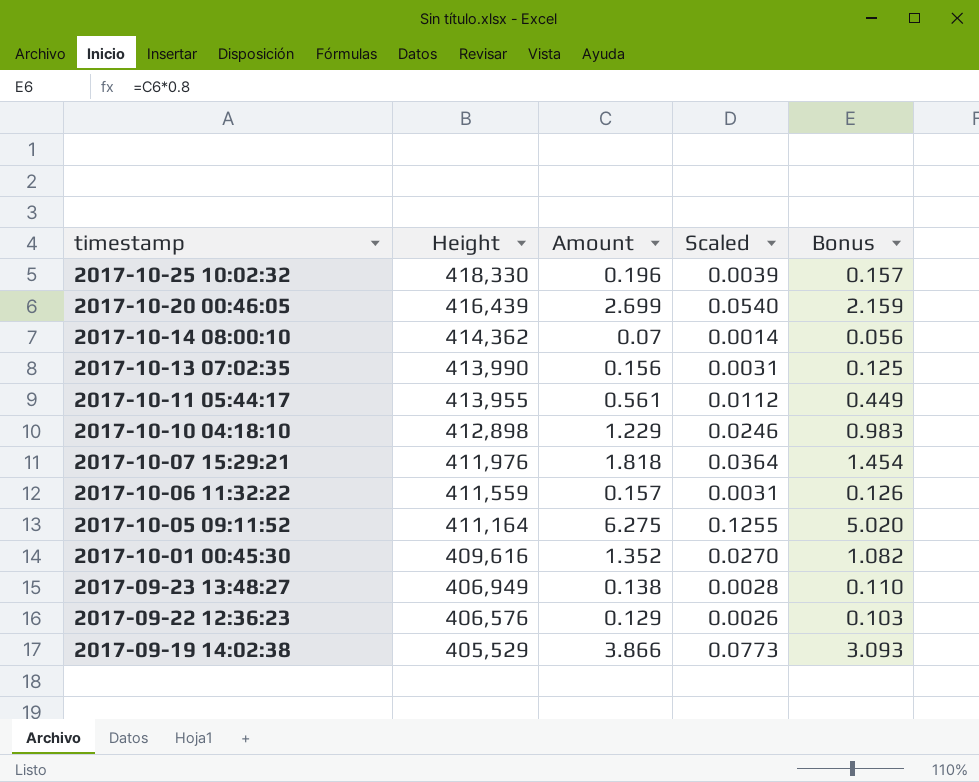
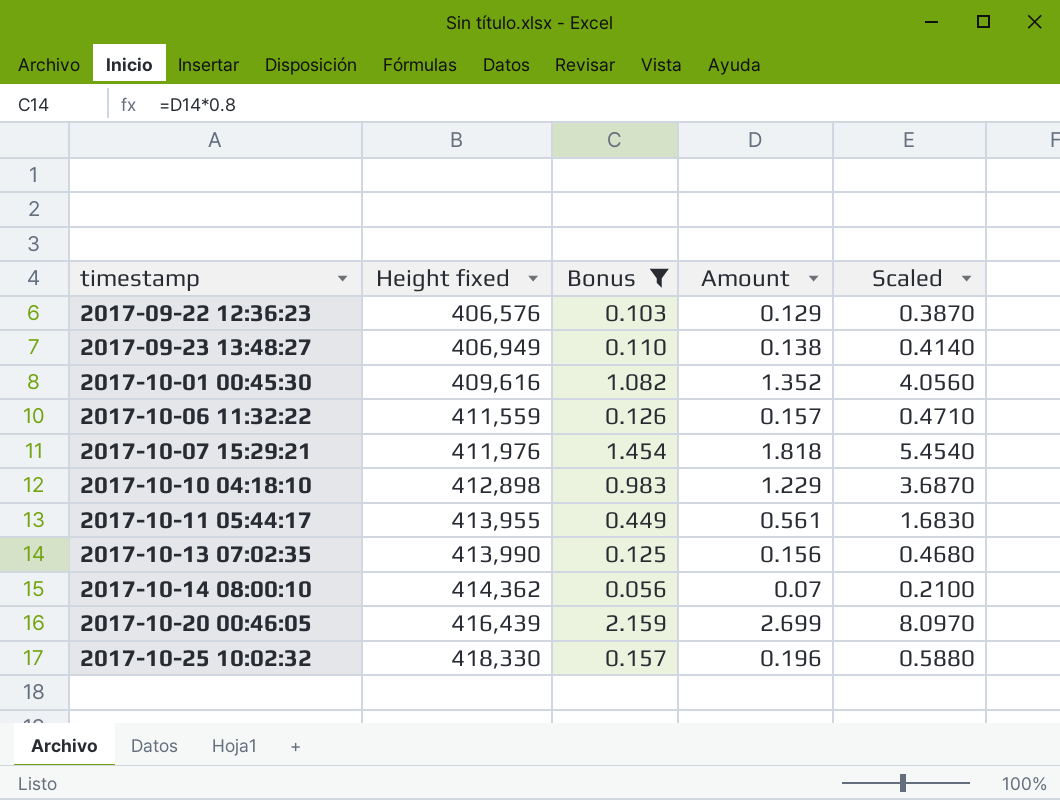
filter: none -> Bonus <= 2.159
row order: timestamp descending -> timestamp ascending
column name: Height -> Height fixed
column Bonus | position: 5 -> 3
column Scaled | formula: [Amount] * 0.02 -> [Amount] * 3

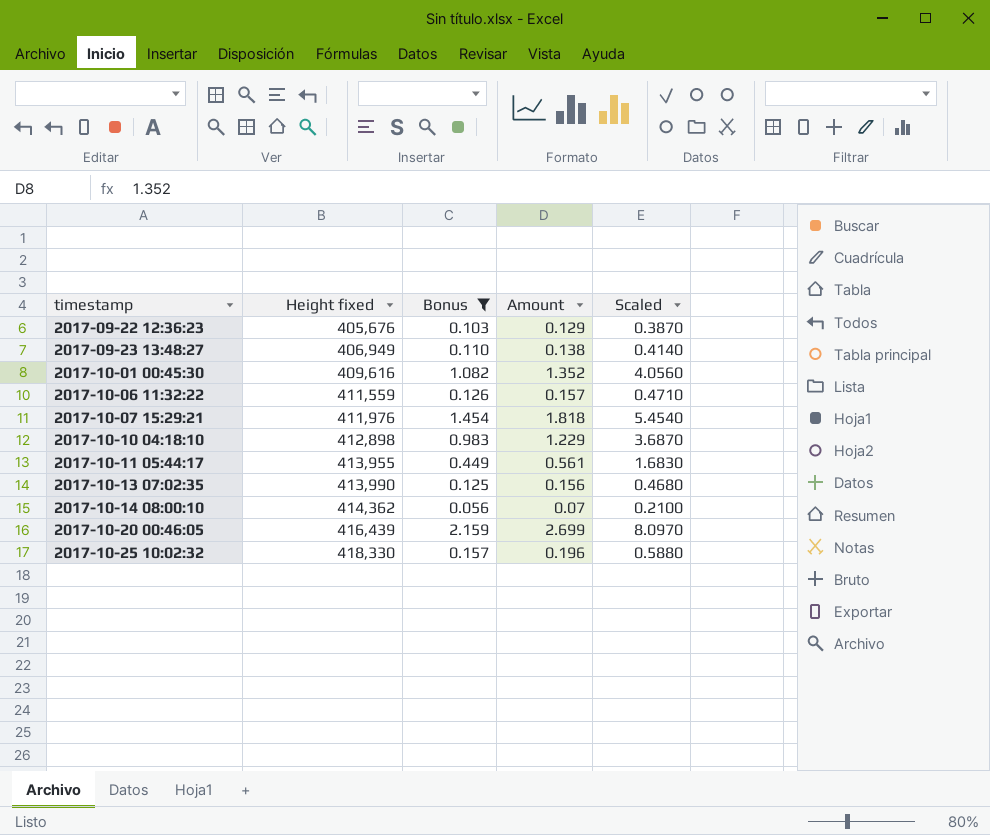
2017-09-22 12:36:23 | Height fixed: 406,576 -> 405,676

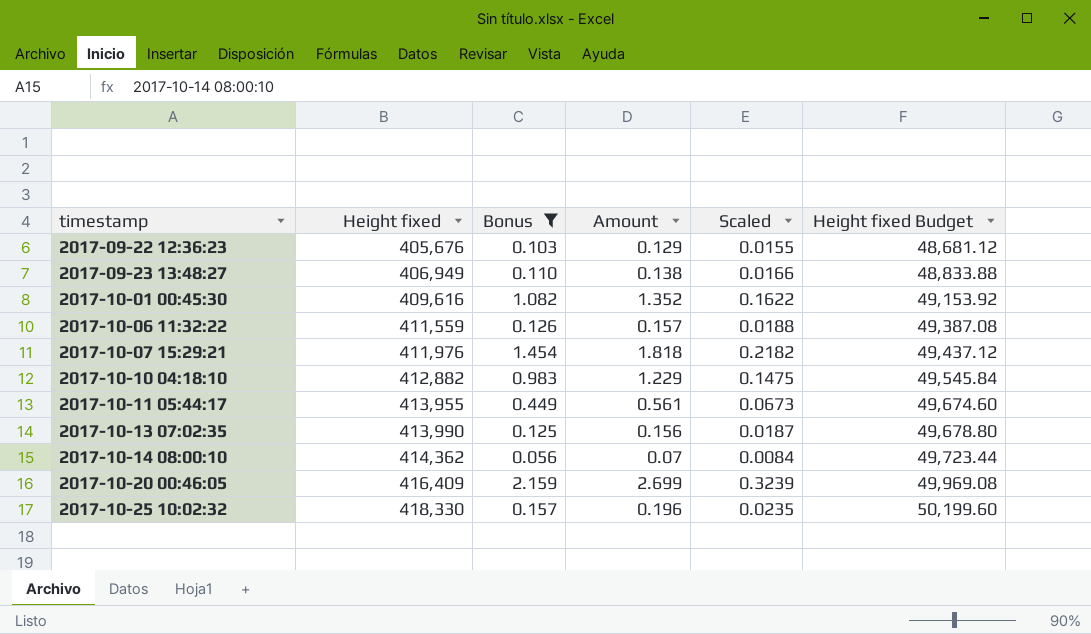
column Scaled | formula: [Amount] * 3 -> [Amount] * 0.12
column Height fixed Budget | formula: none -> [Height fixed] * 0.12
2017-10-10 04:18:10 | Height fixed: 412,898 -> 412,882
2017-10-20 00:46:05 | Height fixed: 416,439 -> 416,409

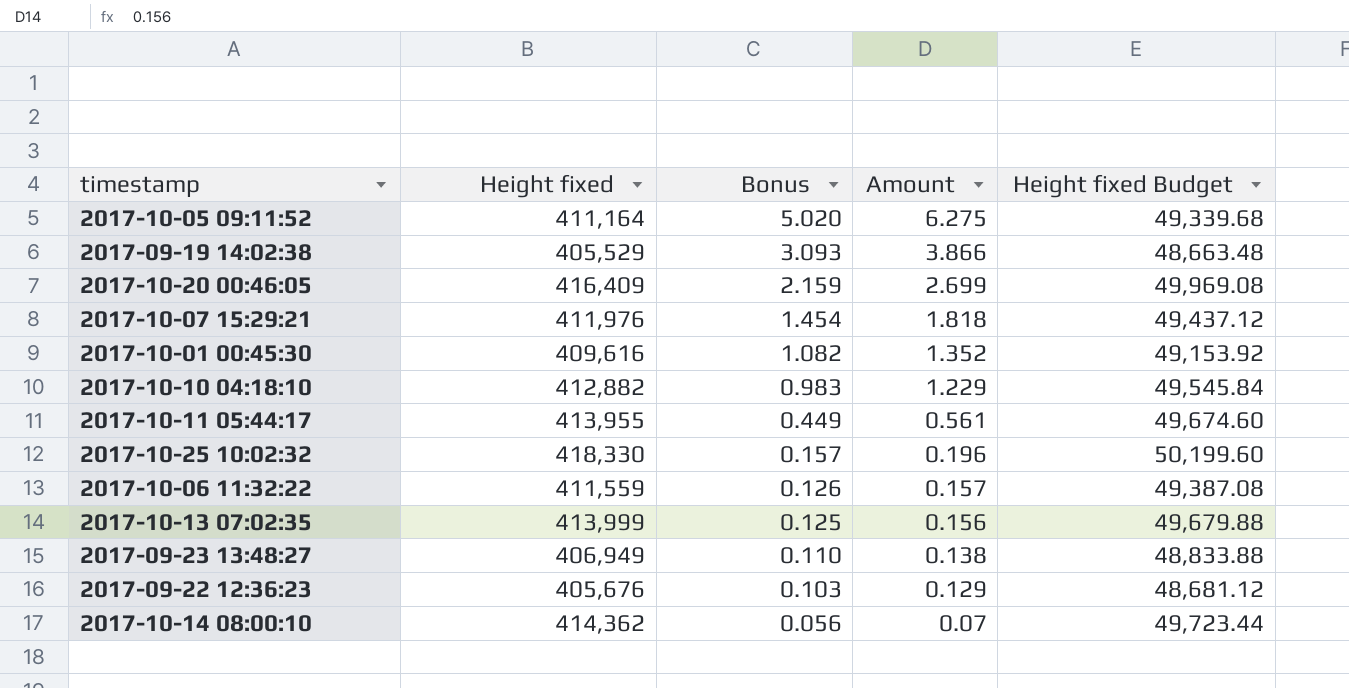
filter: Bonus <= 2.159 -> none
row order: timestamp ascending -> Bonus descending
column Scaled | formula: [Amount] * 0.12 -> none
2017-10-13 07:02:35 | Height fixed: 413,990 -> 413,999
2017-10-13 07:02:35 | Height fixed Budget: 49,678.80 -> 49,679.88

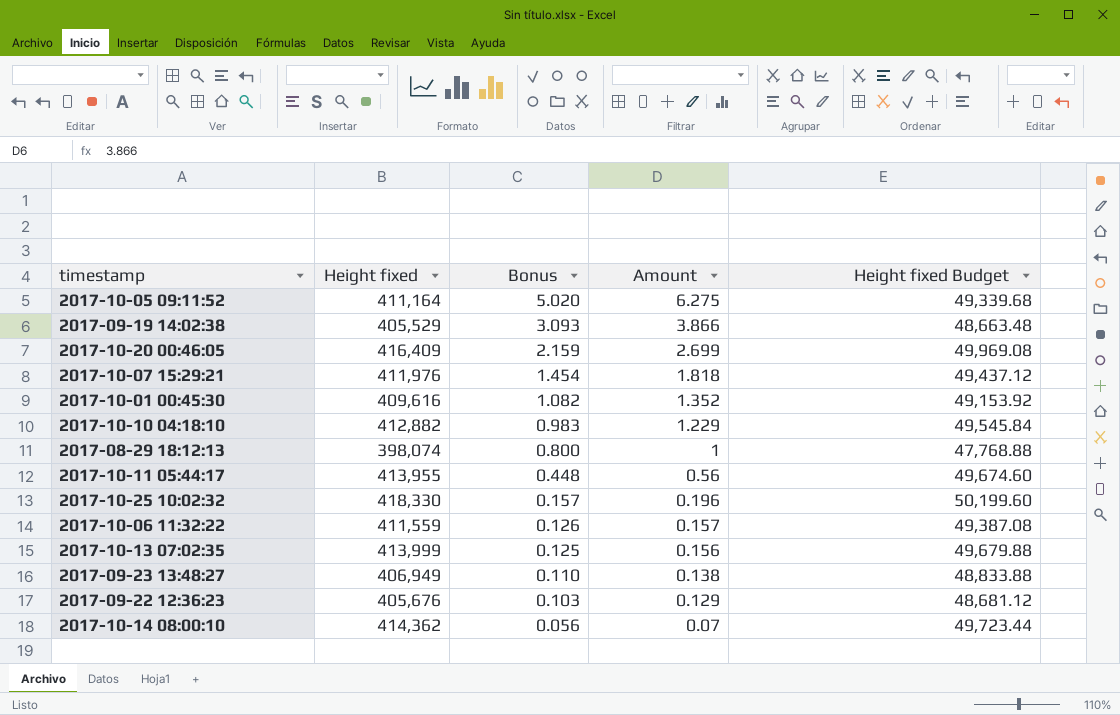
row 2017-08-29 18:12:13: none -> 398,074 | 0.800 | 1 | 47,768.88
2017-10-11 05:44:17 | Bonus: 0.449 -> 0.448
2017-10-11 05:44:17 | Amount: 0.561 -> 0.56

